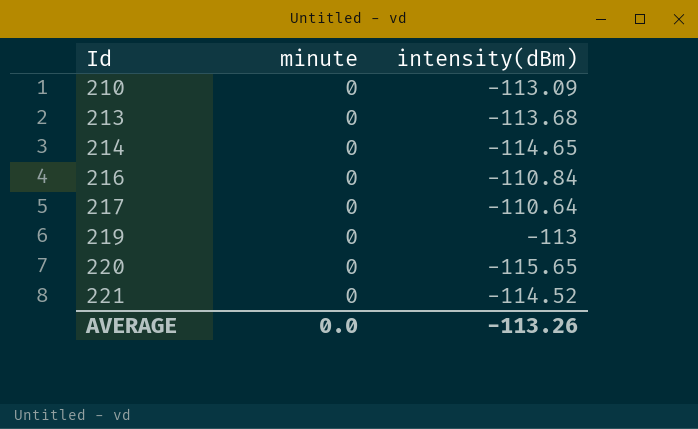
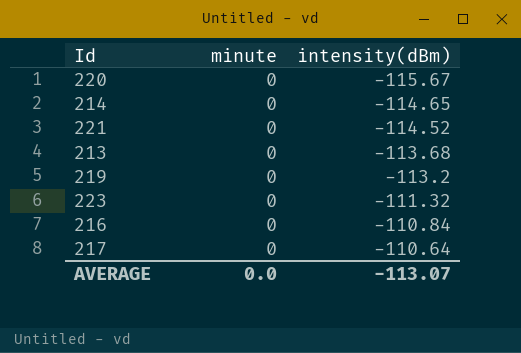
row order: Id ascending -> intensity(dBm) ascending
row 210: 0 | -113.09 -> none
220 | intensity(dBm): -115.65 -> -115.67
219 | intensity(dBm): -113 -> -113.2
row 223: none -> 0 | -111.32
AVERAGE | intensity(dBm): -113.26 -> -113.07

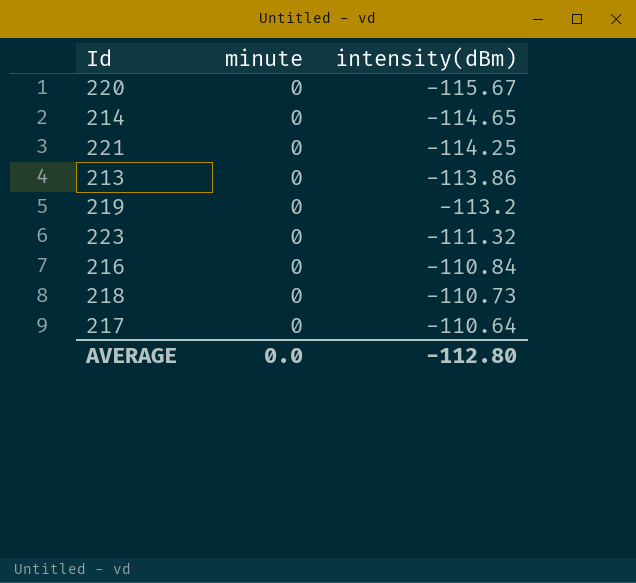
221 | intensity(dBm): -114.52 -> -114.25
213 | intensity(dBm): -113.68 -> -113.86
row 218: none -> 0 | -110.73
AVERAGE | intensity(dBm): -113.07 -> -112.80

